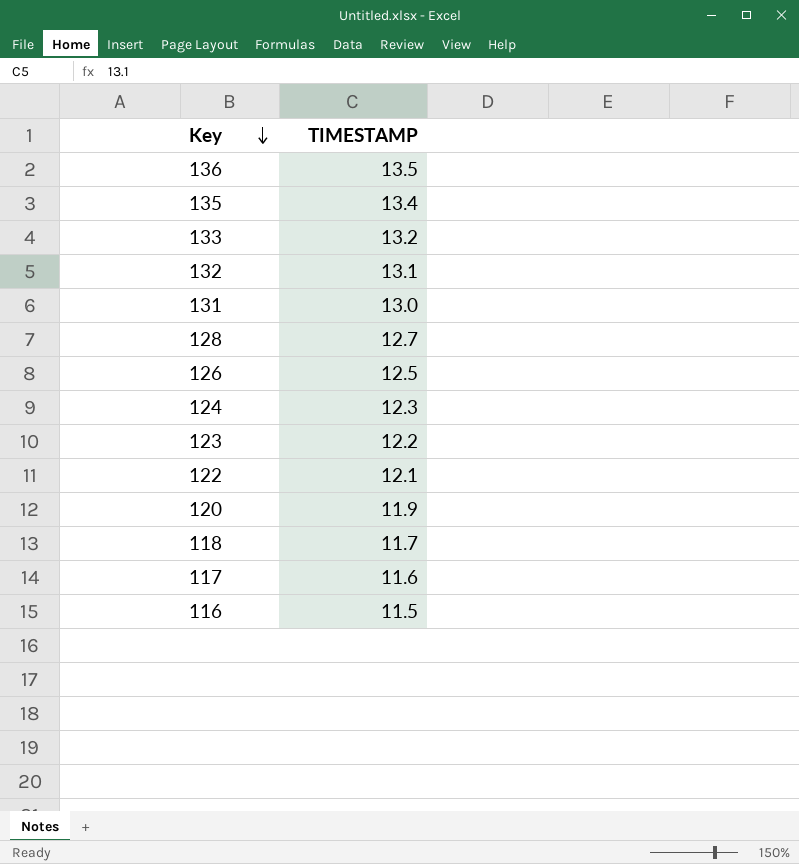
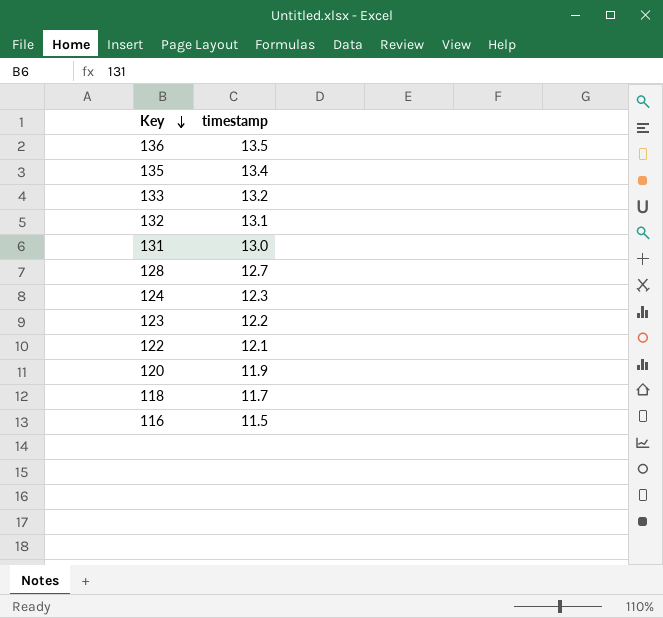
column name: TIMESTAMP -> timestamp
row 126: 12.5 -> none
row 117: 11.6 -> none

